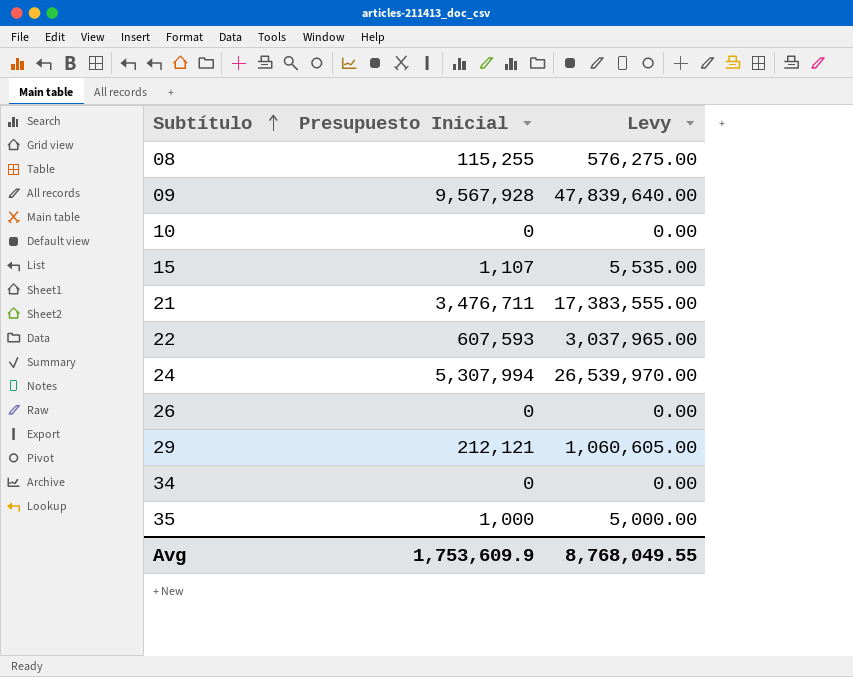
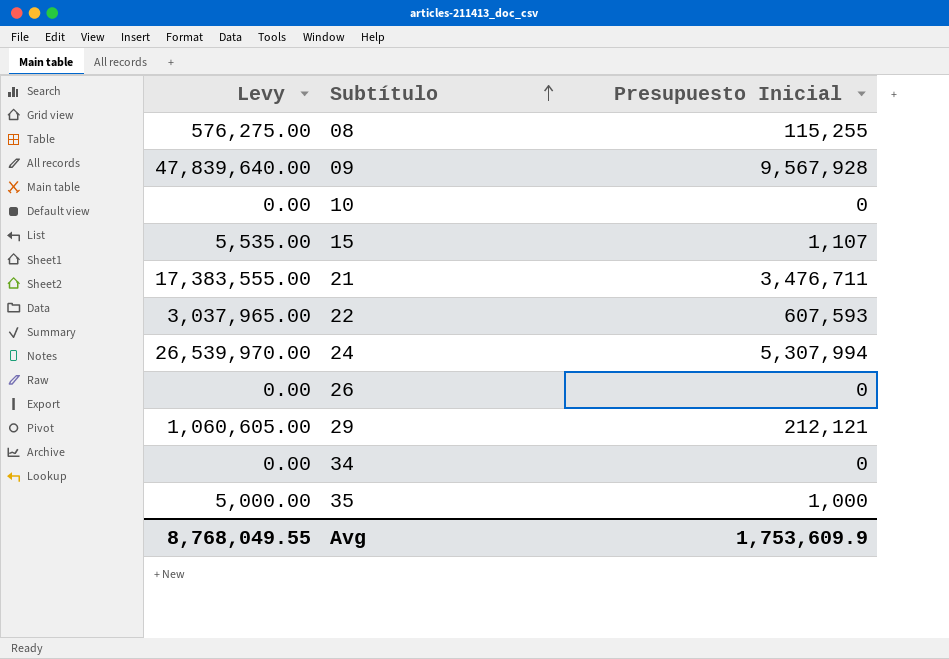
column Levy | position: 3 -> 1

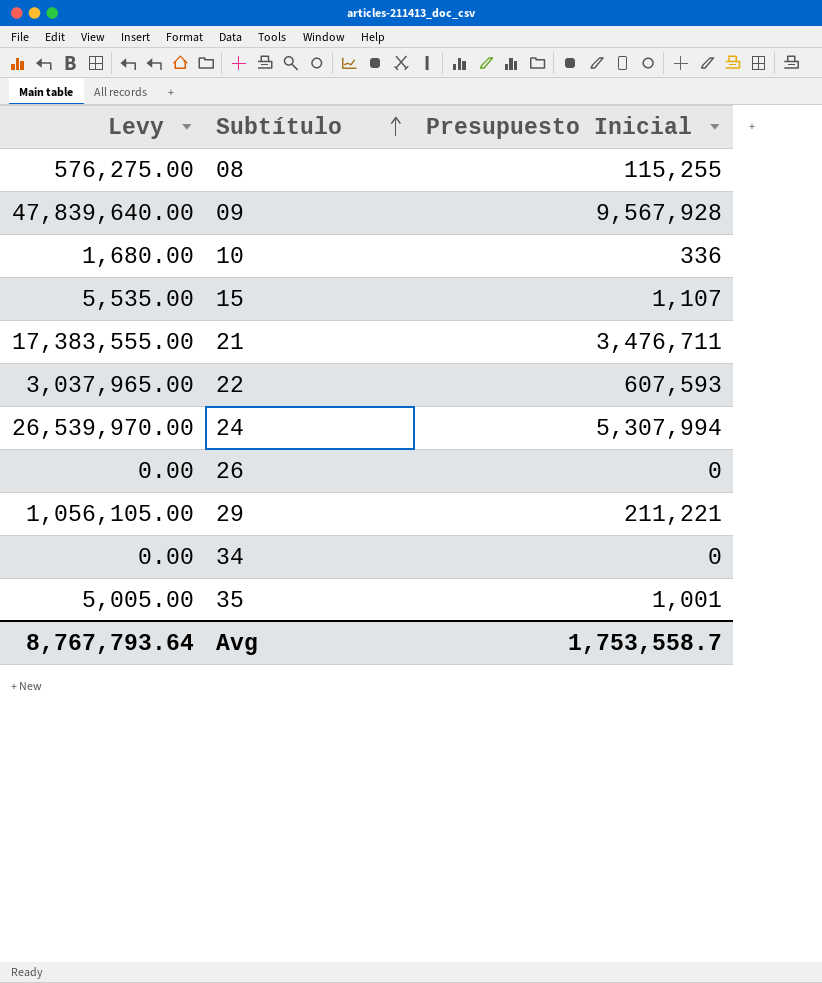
10 | Levy: 0.00 -> 1,680.00
10 | Presupuesto Inicial: 0 -> 336
29 | Levy: 1,060,605.00 -> 1,056,105.00
29 | Presupuesto Inicial: 212,121 -> 211,221
35 | Levy: 5,000.00 -> 5,005.00
35 | Presupuesto Inicial: 1,000 -> 1,001
Avg | Levy: 8,768,049.55 -> 8,767,793.64
Avg | Presupuesto Inicial: 1,753,609.9 -> 1,753,558.7

